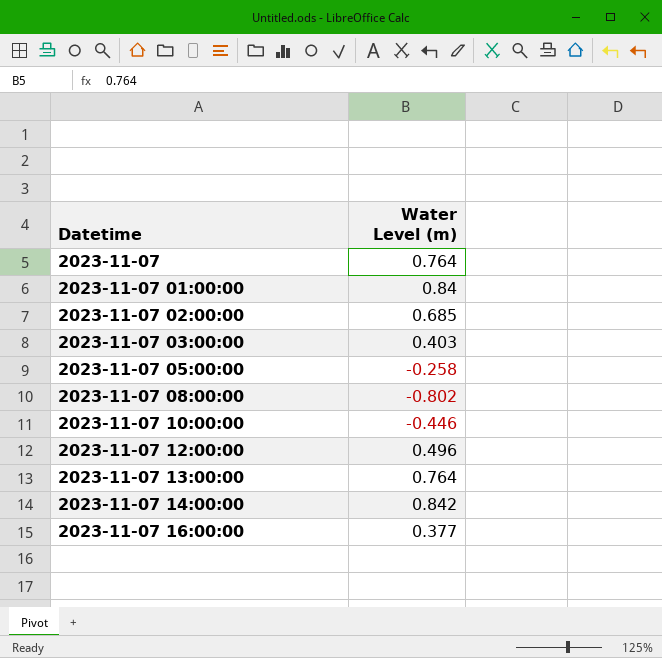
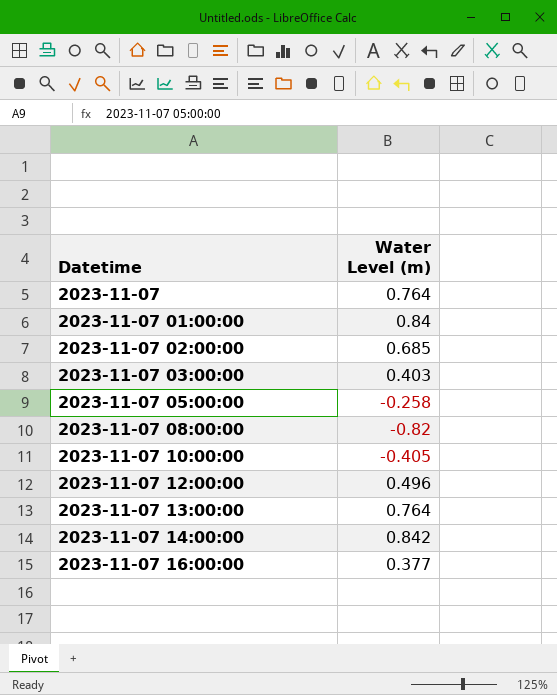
2023-11-07 08:00:00 | Water Level (m): -0.802 -> -0.82
2023-11-07 10:00:00 | Water Level (m): -0.446 -> -0.405

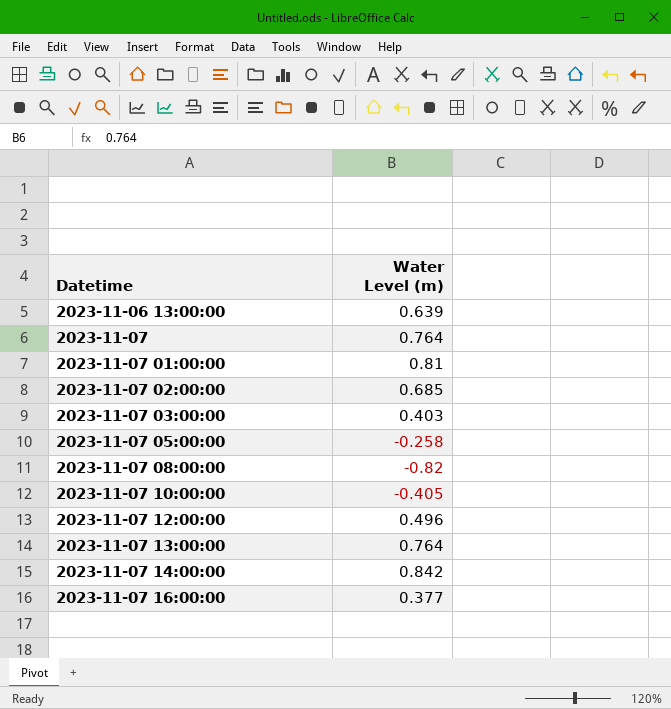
row 2023-11-06 13:00:00: none -> 0.639
2023-11-07 01:00:00 | Water Level (m): 0.84 -> 0.81

